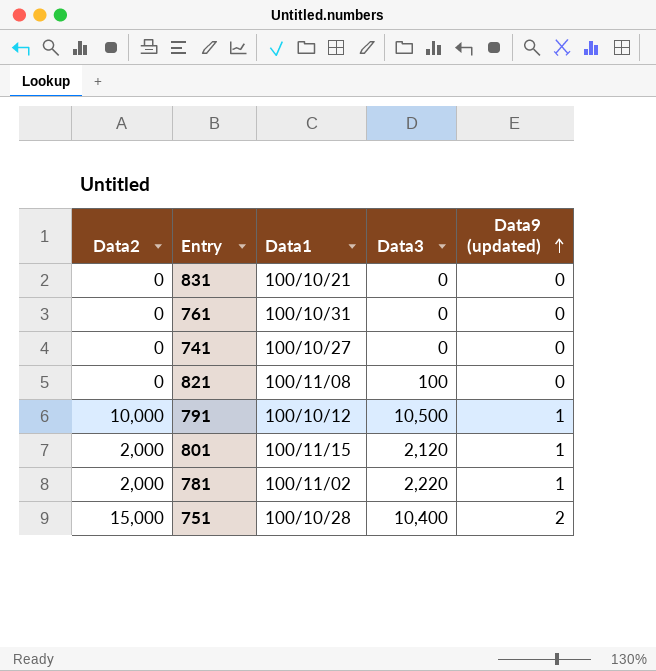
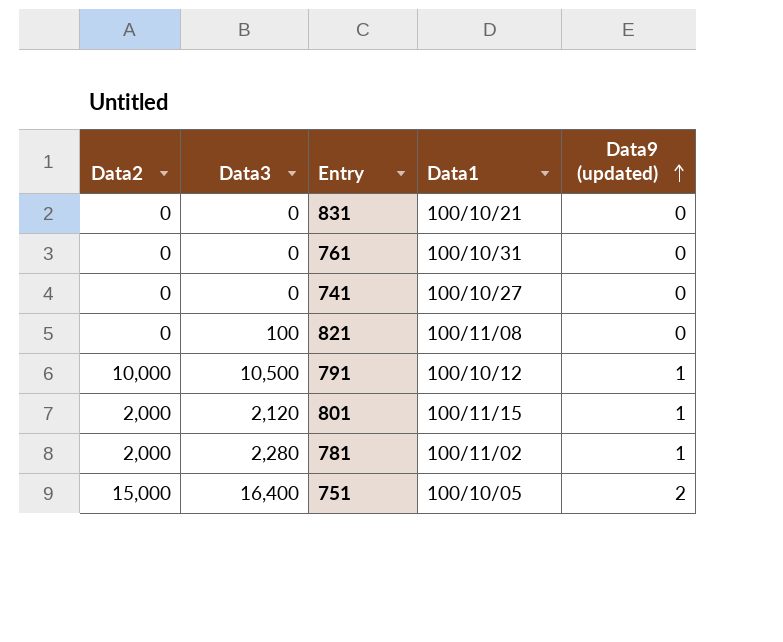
column Data3 | position: 4 -> 2
781 | Data3: 2,220 -> 2,280
751 | Data3: 10,400 -> 16,400
751 | Data1: 100/10/28 -> 100/10/05

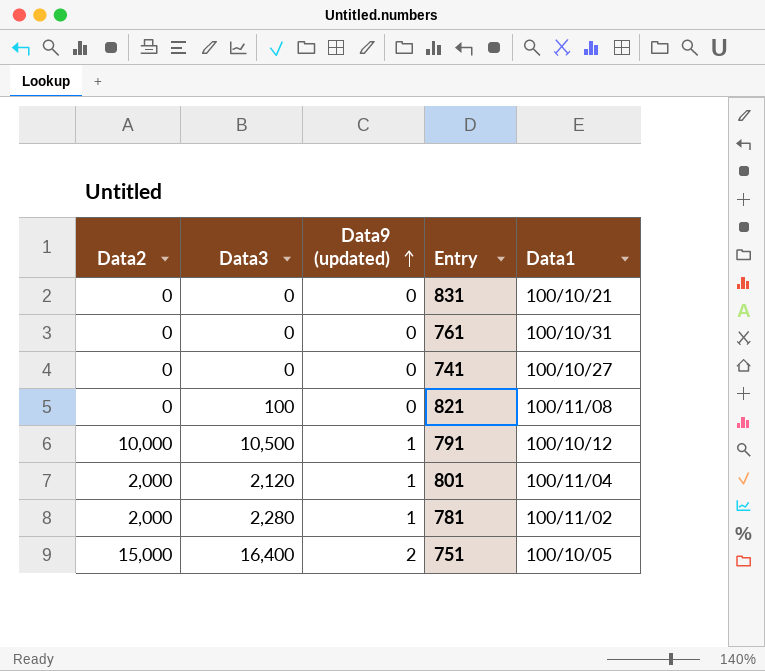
column Data9 (updated) | position: 5 -> 3
801 | Data1: 100/11/15 -> 100/11/04

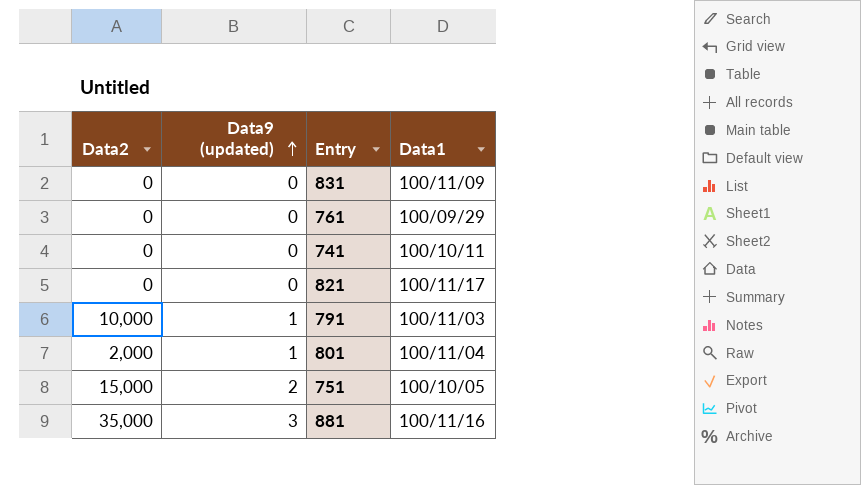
column Data3 | position: 2 -> none
row 781: 2,000 | 2,280 | 1 | 100/11/02 -> none
831 | Data1: 100/10/21 -> 100/11/09
761 | Data1: 100/10/31 -> 100/09/29
741 | Data1: 100/10/27 -> 100/10/11
821 | Data1: 100/11/08 -> 100/11/17
791 | Data1: 100/10/12 -> 100/11/03
row 881: none -> 35,000 | 3 | 100/11/16

